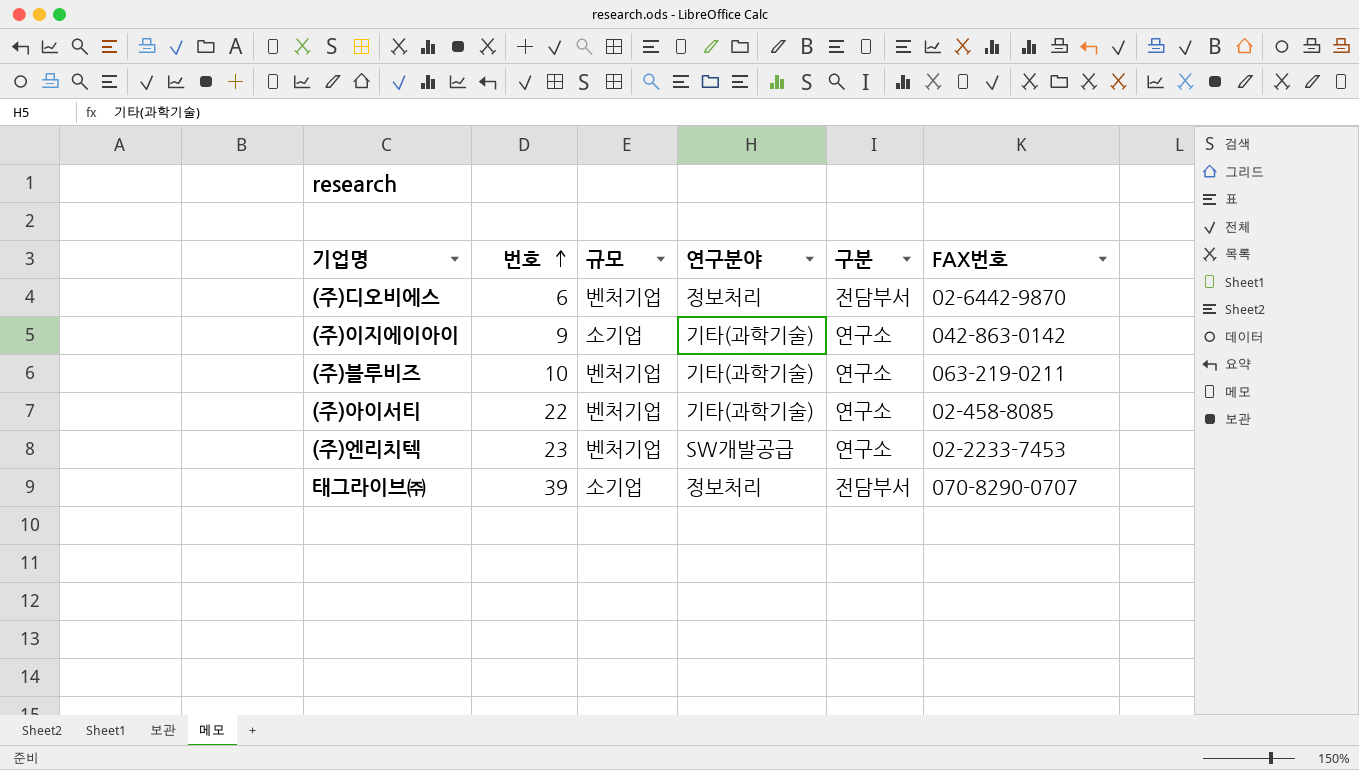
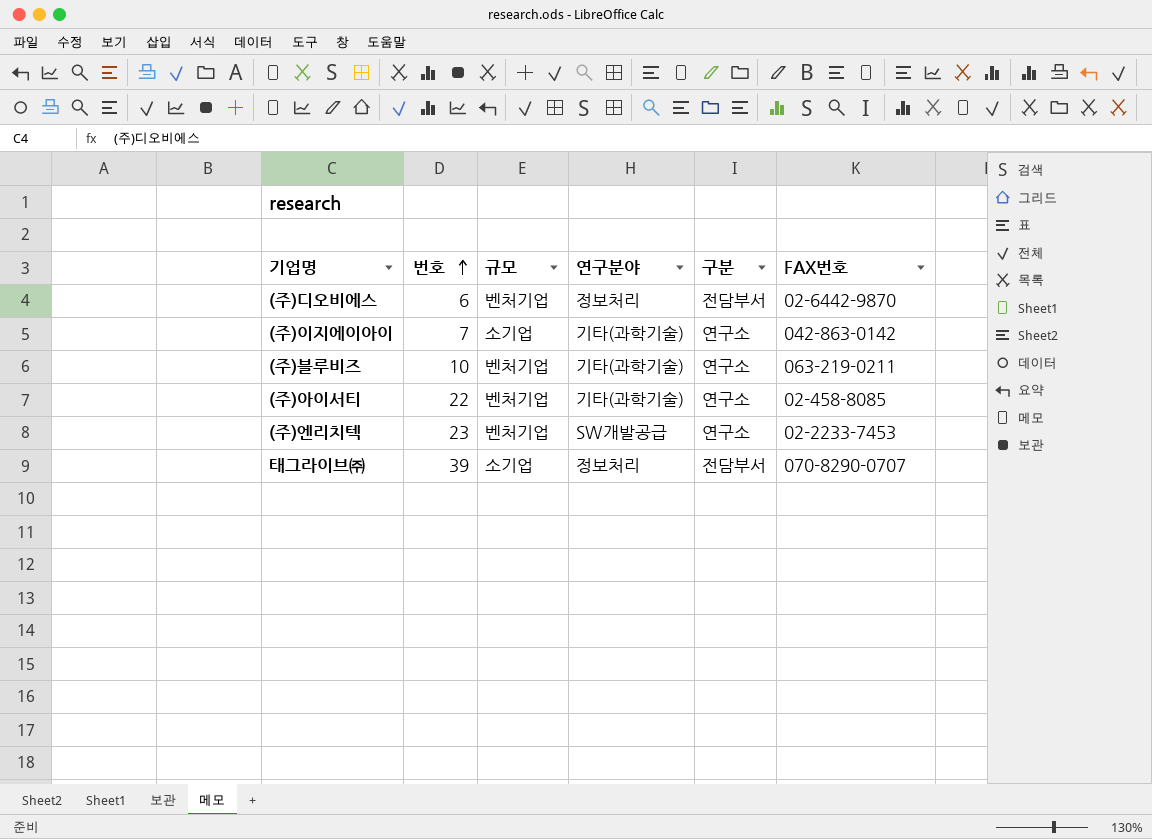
(주)이지에이아이 | 번호: 9 -> 7

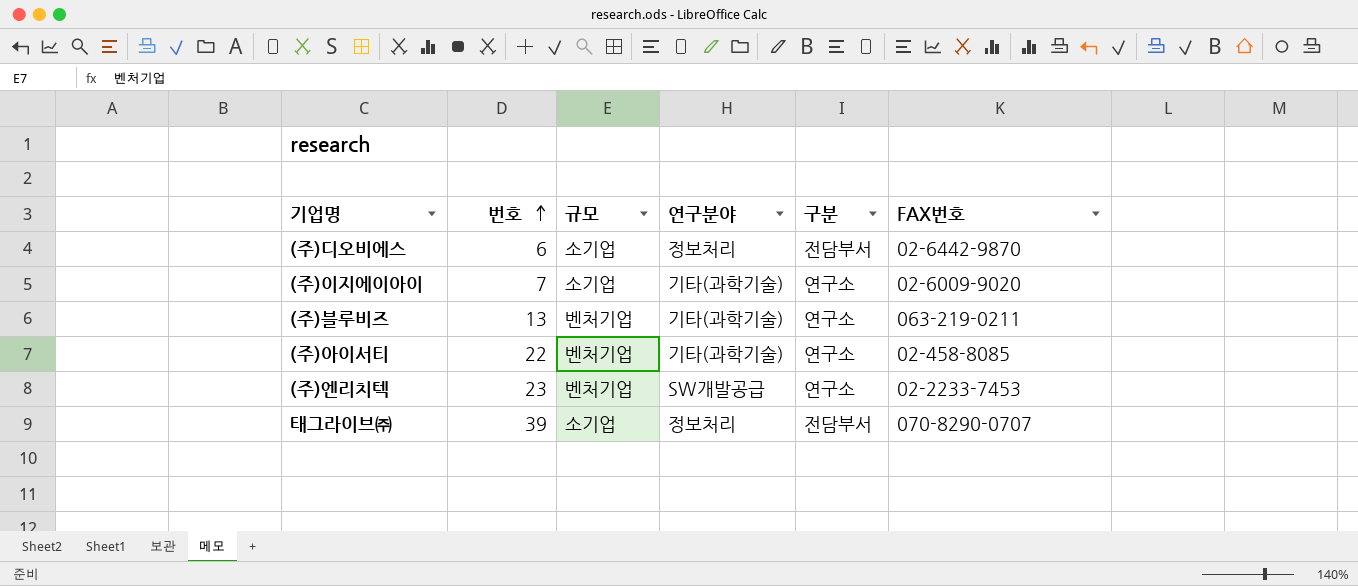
(주)디오비에스 | 규모: 벤처기업 -> 소기업
(주)이지에이아이 | FAX번호: 042-863-0142 -> 02-6009-9020
(주)블루비즈 | 번호: 10 -> 13

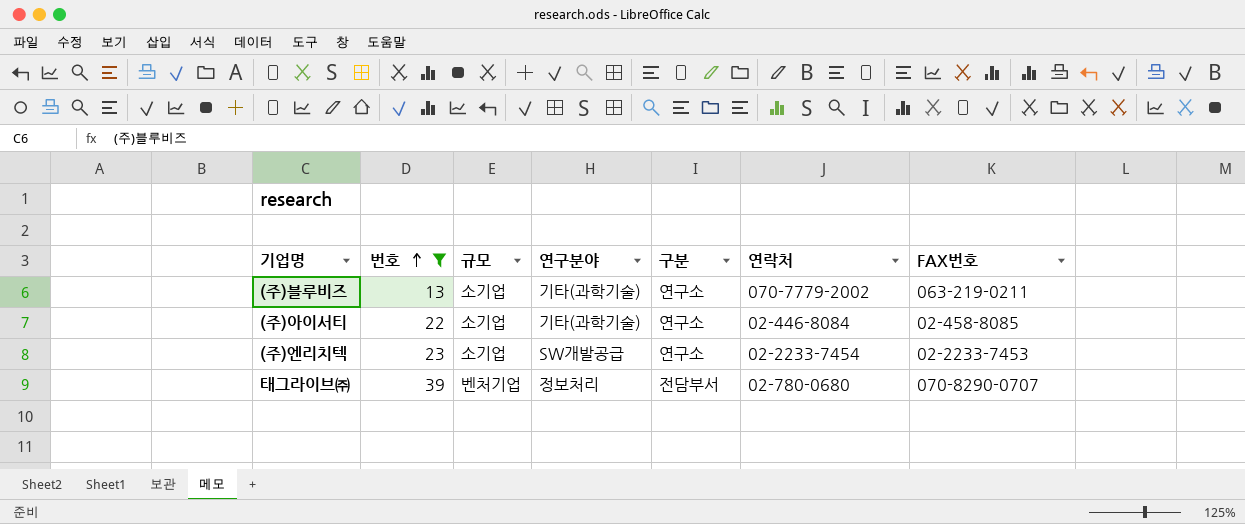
filter: none -> 번호 >= 13
column 연락처 | position: none -> 6
(주)블루비즈 | 규모: 벤처기업 -> 소기업
(주)아이서티 | 규모: 벤처기업 -> 소기업
(주)엔리치텍 | 규모: 벤처기업 -> 소기업
태그라이브㈜ | 규모: 소기업 -> 벤처기업

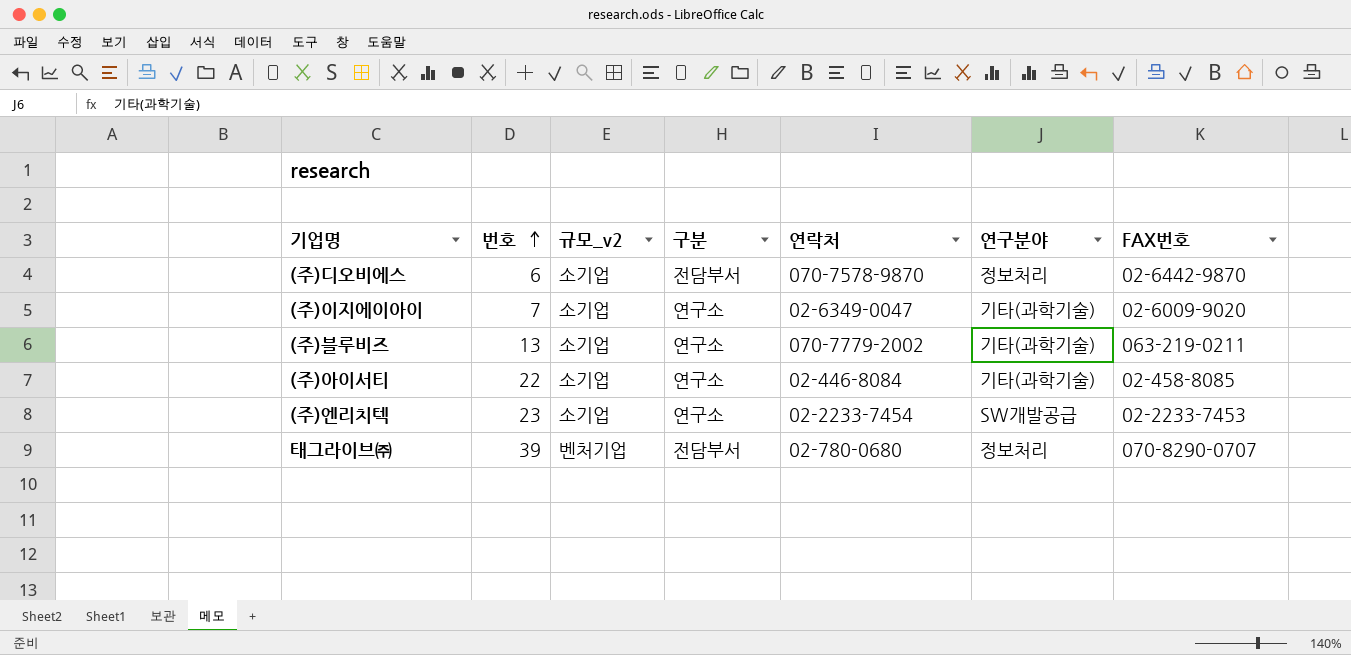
filter: 번호 >= 13 -> none
column name: 규모 -> 규모_v2
column 연구분야 | position: 4 -> 6

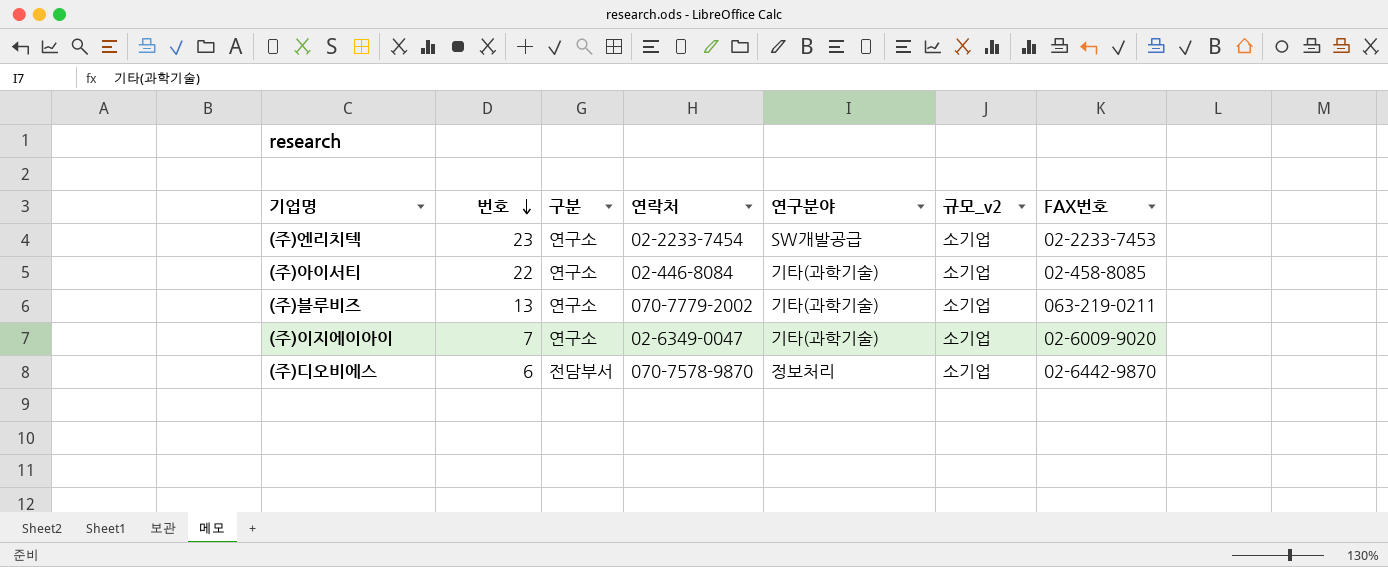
row order: 번호 ascending -> 번호 descending
column 규모_v2 | position: 3 -> 6
row 태그라이브㈜: 39 | 벤처기업 | 전담부서 | 02-780-0680 | 정보처리 | 070-8290-0707 -> none

